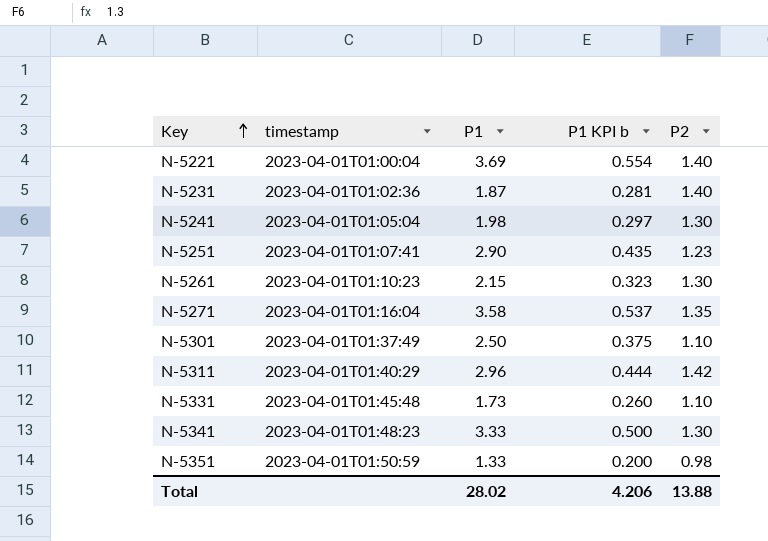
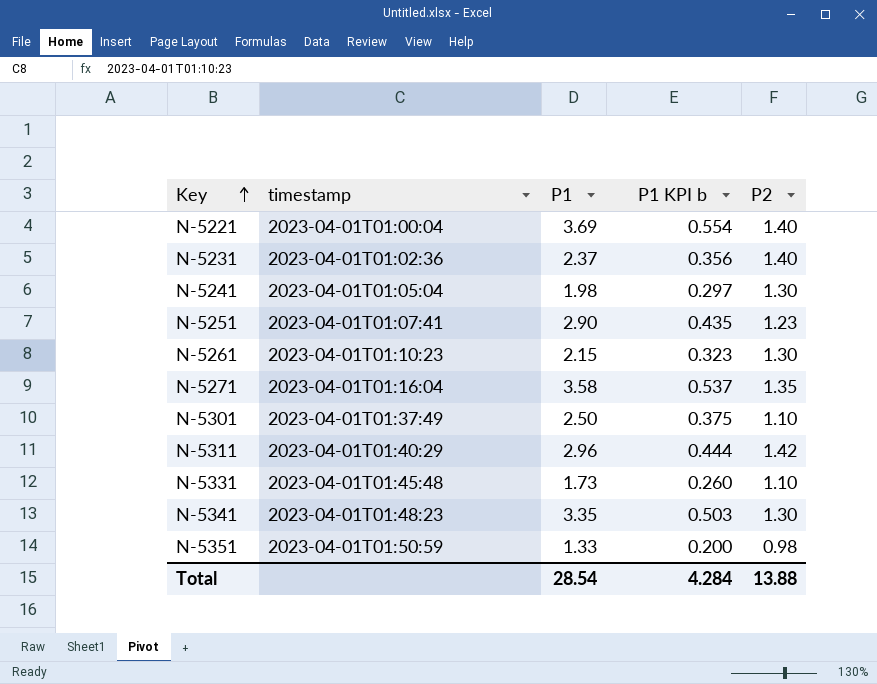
N-5231 | P1: 1.87 -> 2.37
N-5231 | P1 KPI b: 0.281 -> 0.356
N-5341 | P1: 3.33 -> 3.35
N-5341 | P1 KPI b: 0.500 -> 0.503
Total | P1: 28.02 -> 28.54
Total | P1 KPI b: 4.206 -> 4.284

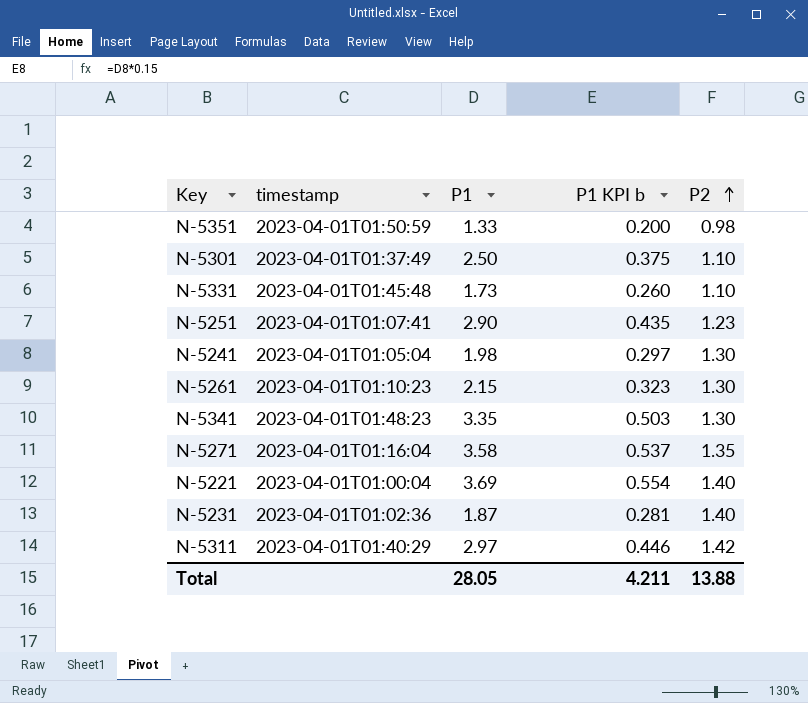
row order: Key ascending -> P2 ascending
N-5231 | P1: 2.37 -> 1.87
N-5231 | P1 KPI b: 0.356 -> 0.281
N-5311 | P1: 2.96 -> 2.97
N-5311 | P1 KPI b: 0.444 -> 0.446
Total | P1: 28.54 -> 28.05
Total | P1 KPI b: 4.284 -> 4.211

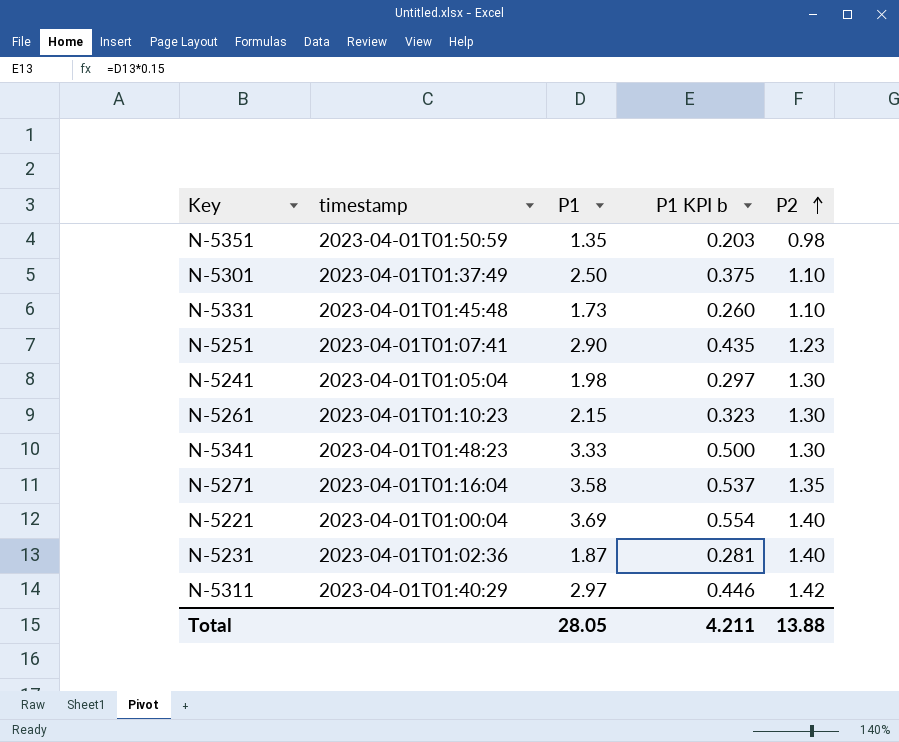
N-5351 | P1: 1.33 -> 1.35
N-5351 | P1 KPI b: 0.200 -> 0.203
N-5341 | P1: 3.35 -> 3.33
N-5341 | P1 KPI b: 0.503 -> 0.500

